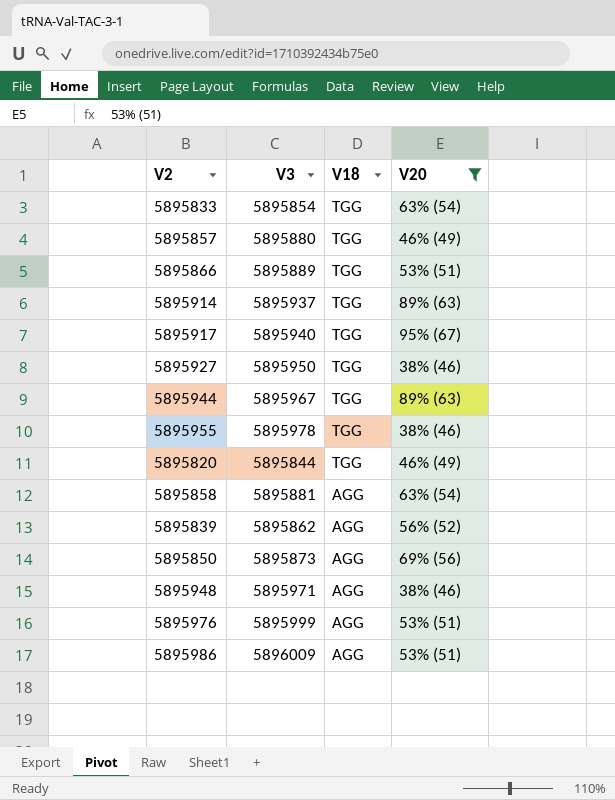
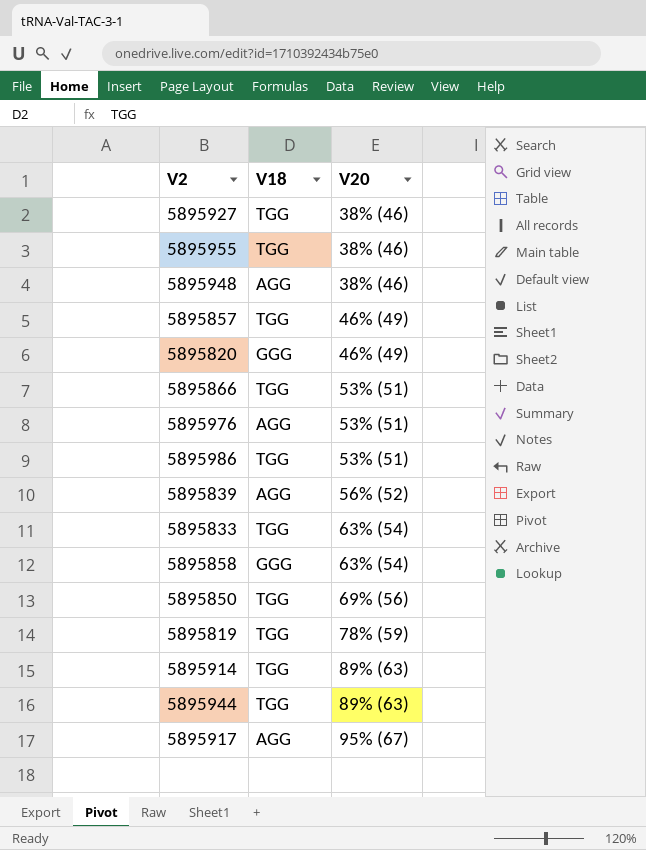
filter: V20 != 78% (59) -> none
row order: V18 descending -> V20 ascending
column V3 | position: 2 -> none
5895820 | V18: TGG -> GGG
5895986 | V18: AGG -> TGG
5895858 | V18: AGG -> GGG
5895850 | V18: AGG -> TGG
5895917 | V18: TGG -> AGG

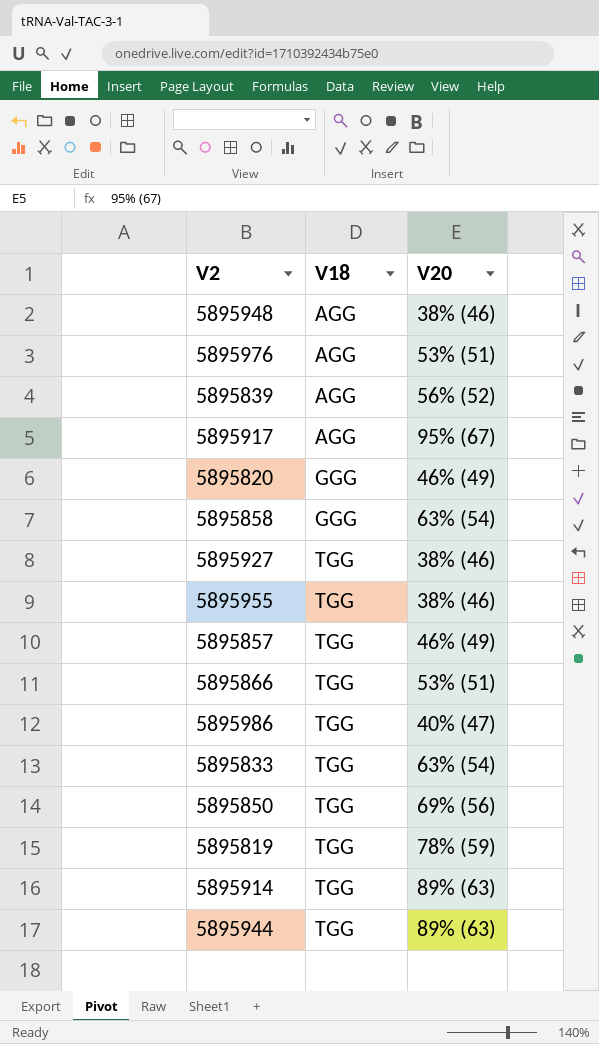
row order: V20 ascending -> V18 ascending
5895986 | V20: 53% (51) -> 40% (47)

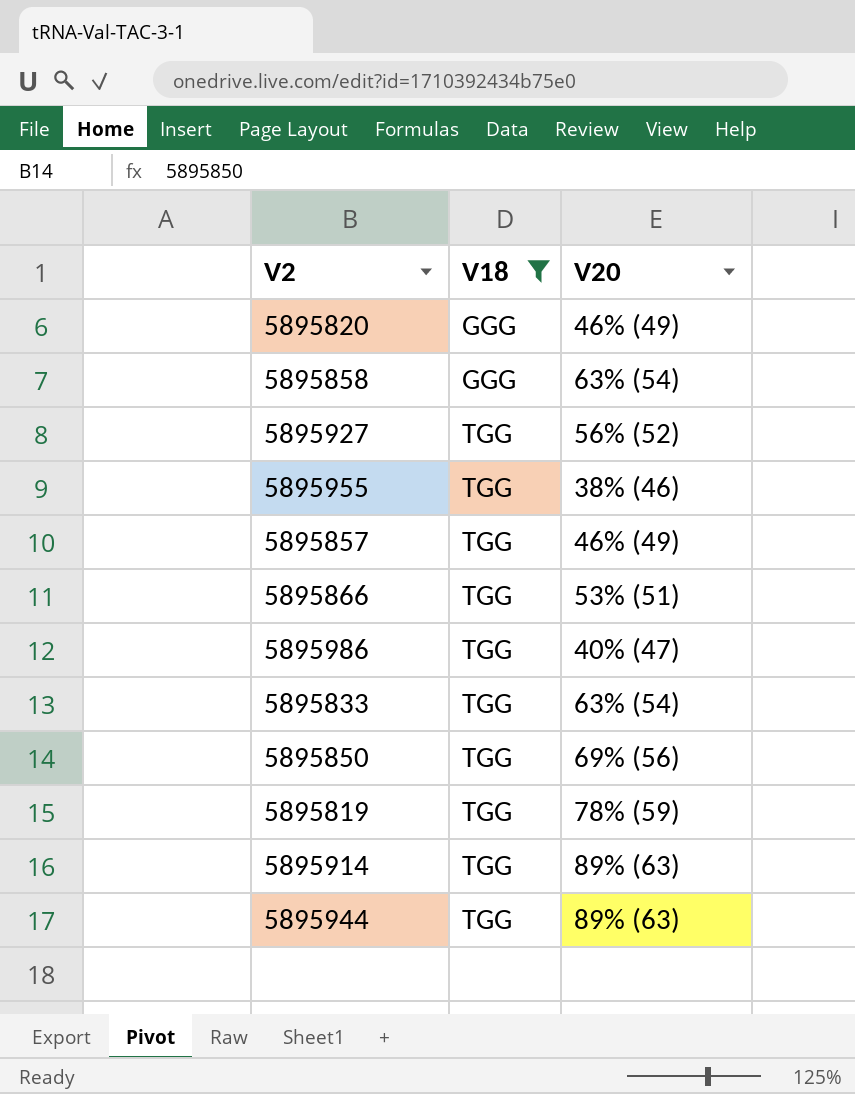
filter: none -> V18 != AGG
5895927 | V20: 38% (46) -> 56% (52)

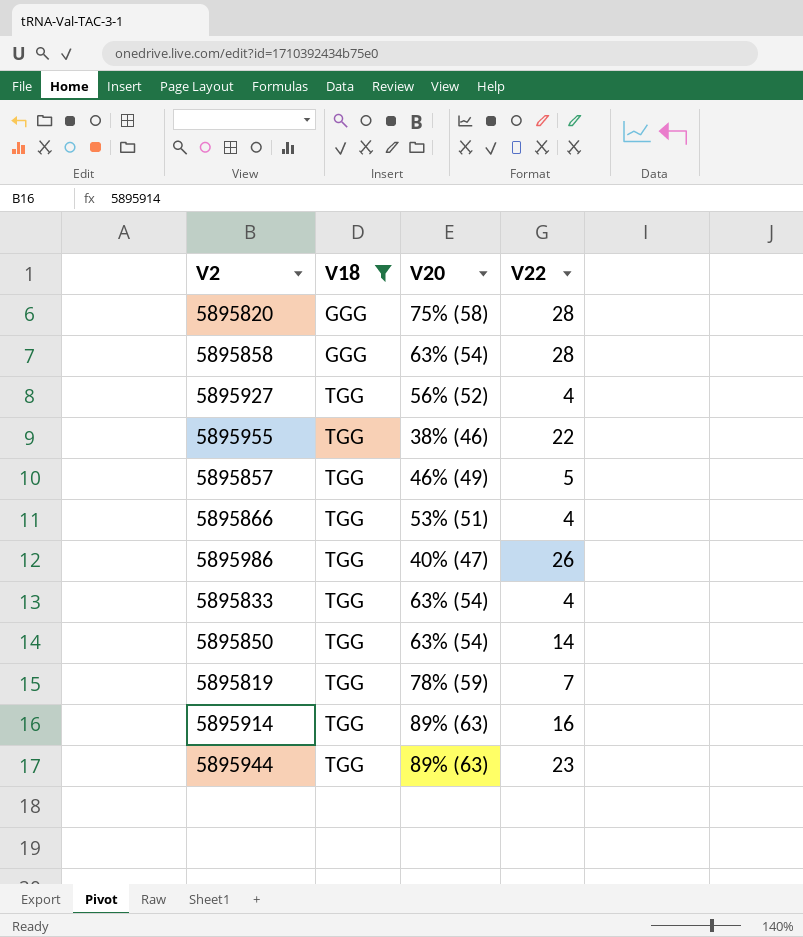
column V22 | position: none -> 4
5895820 | V20: 46% (49) -> 75% (58)
5895850 | V20: 69% (56) -> 63% (54)

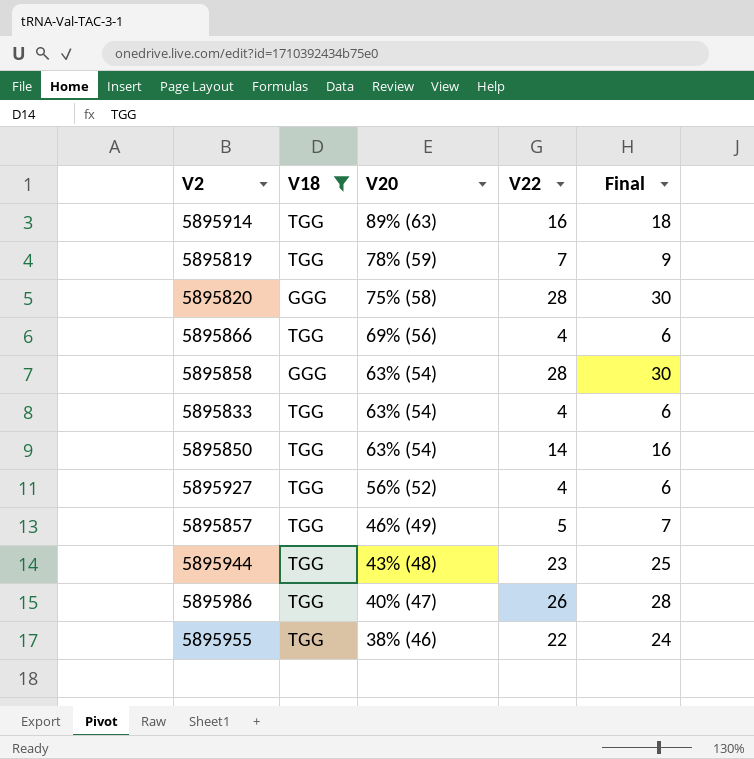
row order: V18 ascending -> V20 descending
column Final | formula: none -> [V22] + 2
5895866 | V20: 53% (51) -> 69% (56)
5895944 | V20: 89% (63) -> 43% (48)

